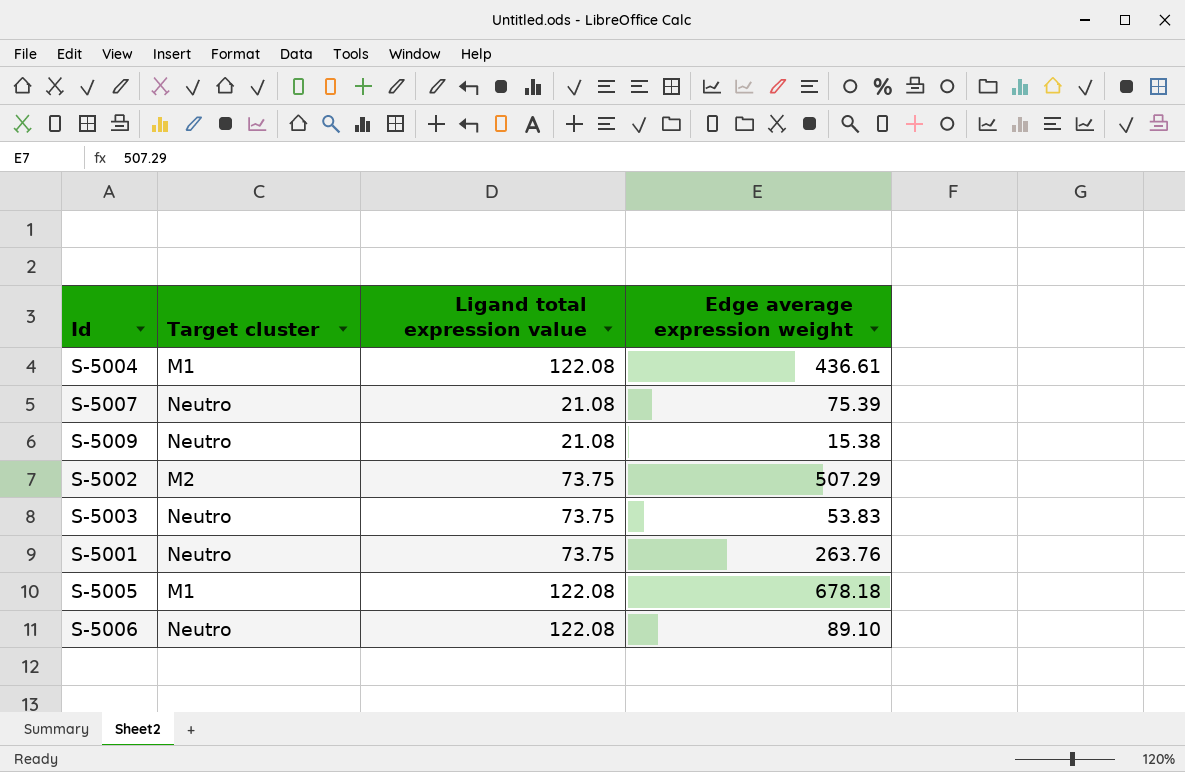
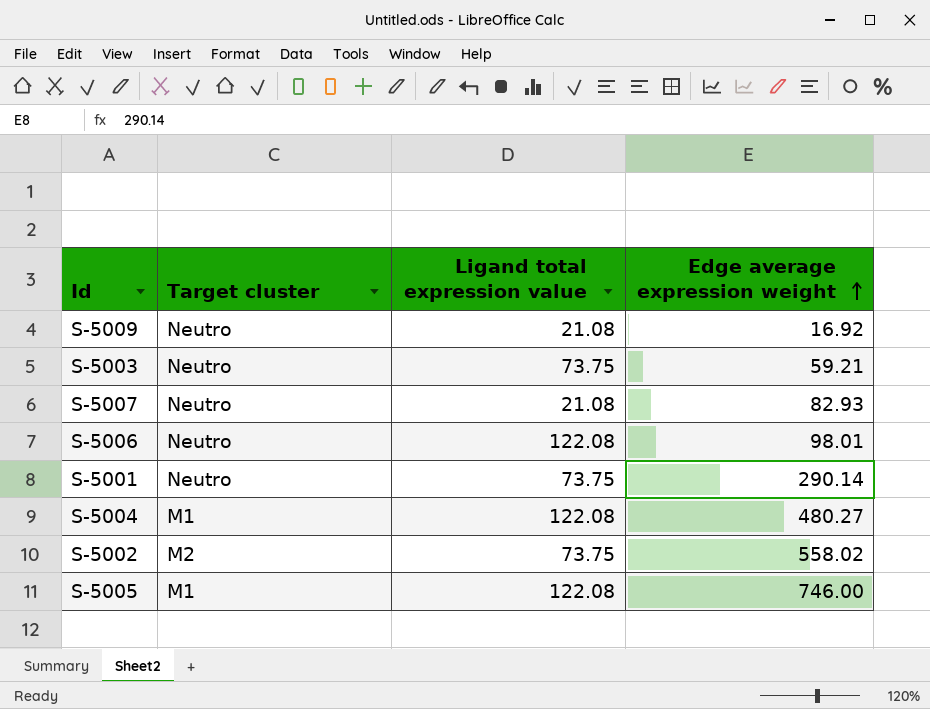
row order: none -> Edge average expression weight ascending
S-5009 | Edge average expression weight: 15.38 -> 16.92
S-5003 | Edge average expression weight: 53.83 -> 59.21
S-5007 | Edge average expression weight: 75.39 -> 82.93
S-5006 | Edge average expression weight: 89.10 -> 98.01
S-5001 | Edge average expression weight: 263.76 -> 290.14
S-5004 | Edge average expression weight: 436.61 -> 480.27
S-5002 | Edge average expression weight: 507.29 -> 558.02
S-5005 | Edge average expression weight: 678.18 -> 746.00

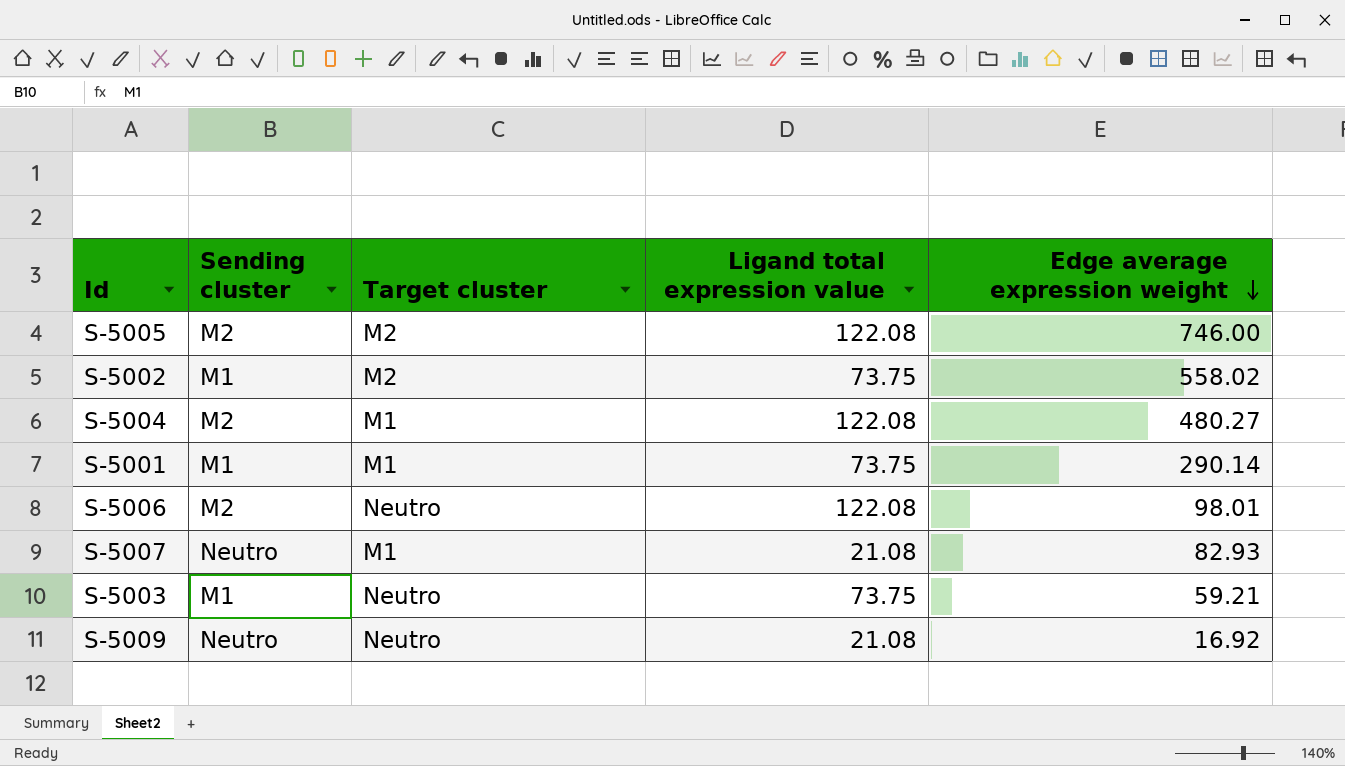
row order: Edge average expression weight ascending -> Edge average expression weight descending
column Sending cluster | position: none -> 2
S-5005 | Target cluster: M1 -> M2
S-5001 | Target cluster: Neutro -> M1
S-5007 | Target cluster: Neutro -> M1

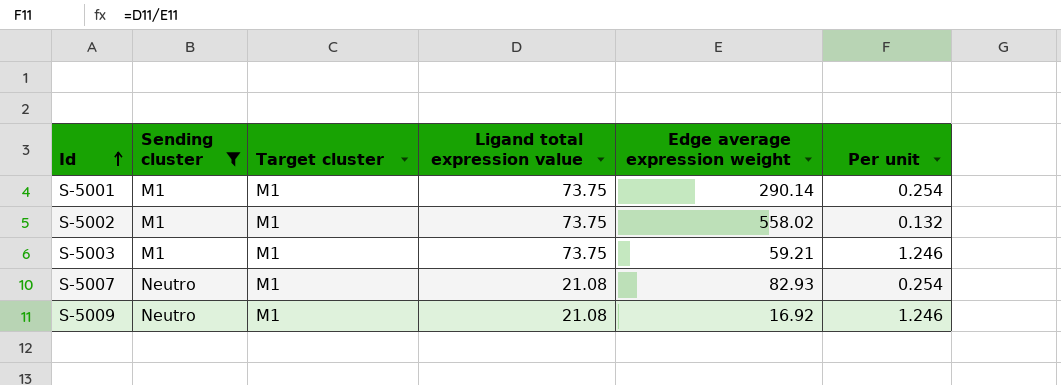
filter: none -> Sending cluster != M2
row order: Edge average expression weight descending -> Id ascending
column Per unit | formula: none -> [Ligand total expression value] / [Edge average expression weight]
S-5002 | Target cluster: M2 -> M1
S-5003 | Target cluster: Neutro -> M1
S-5009 | Target cluster: Neutro -> M1

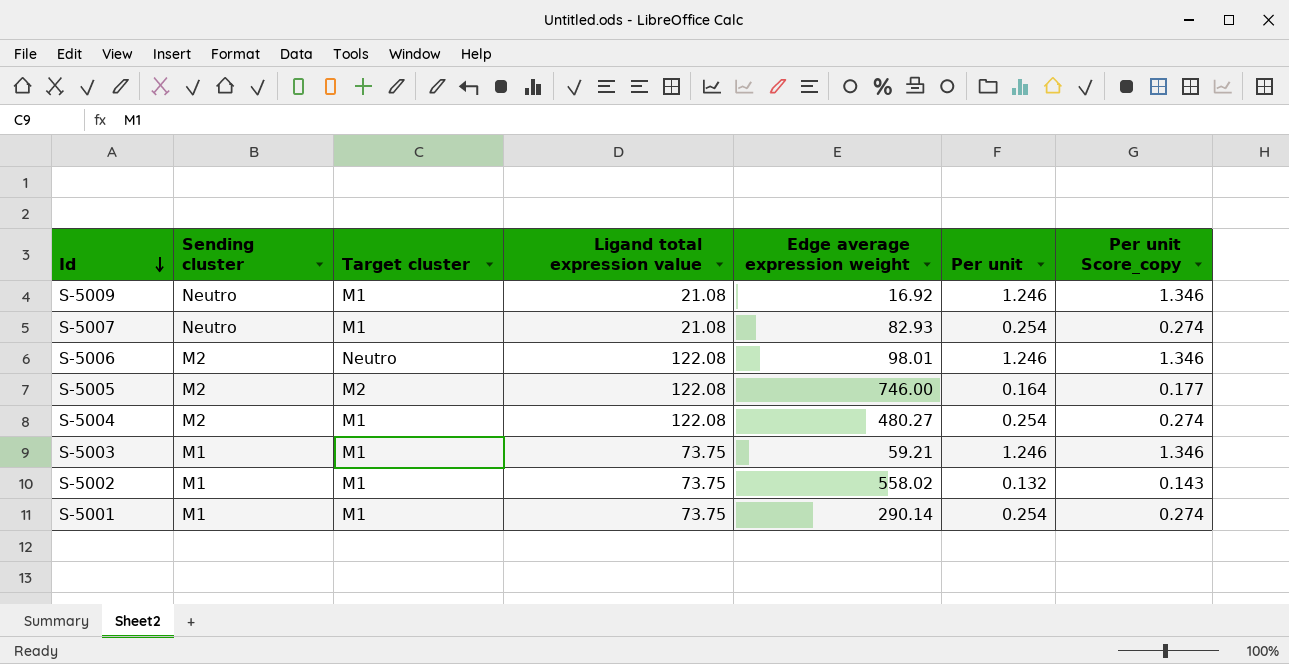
filter: Sending cluster != M2 -> none
row order: Id ascending -> Id descending
column Per unit Score_copy | formula: none -> [Per unit] * 1.08

